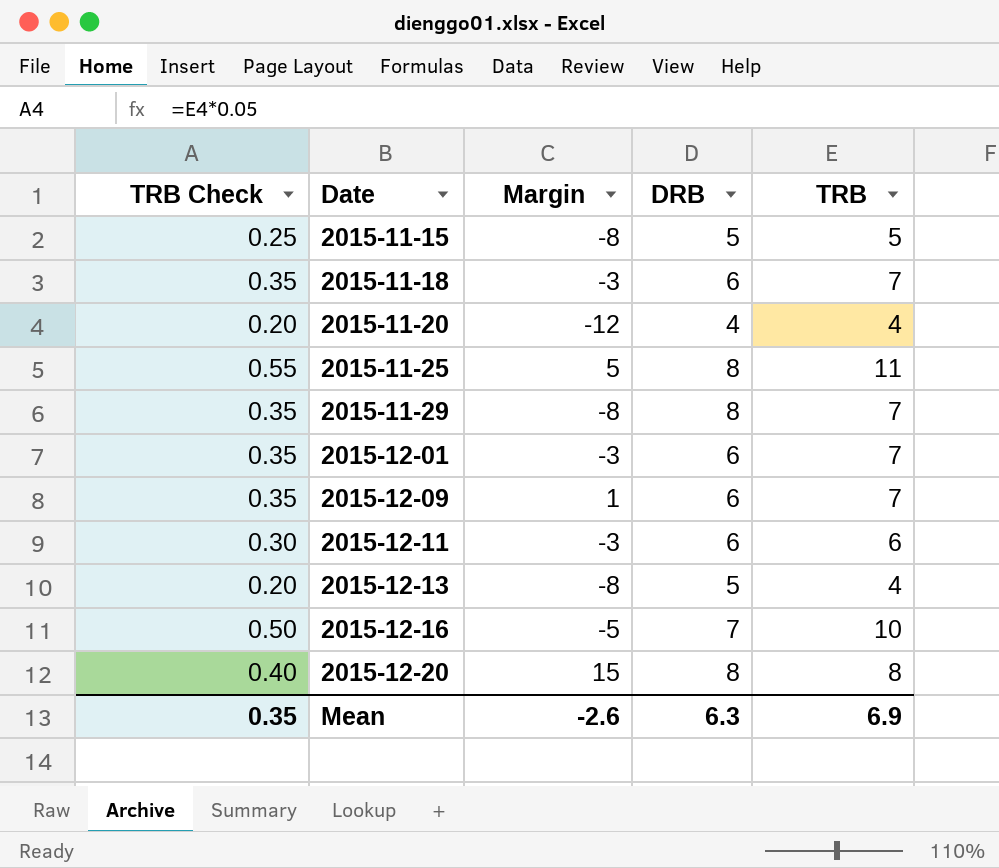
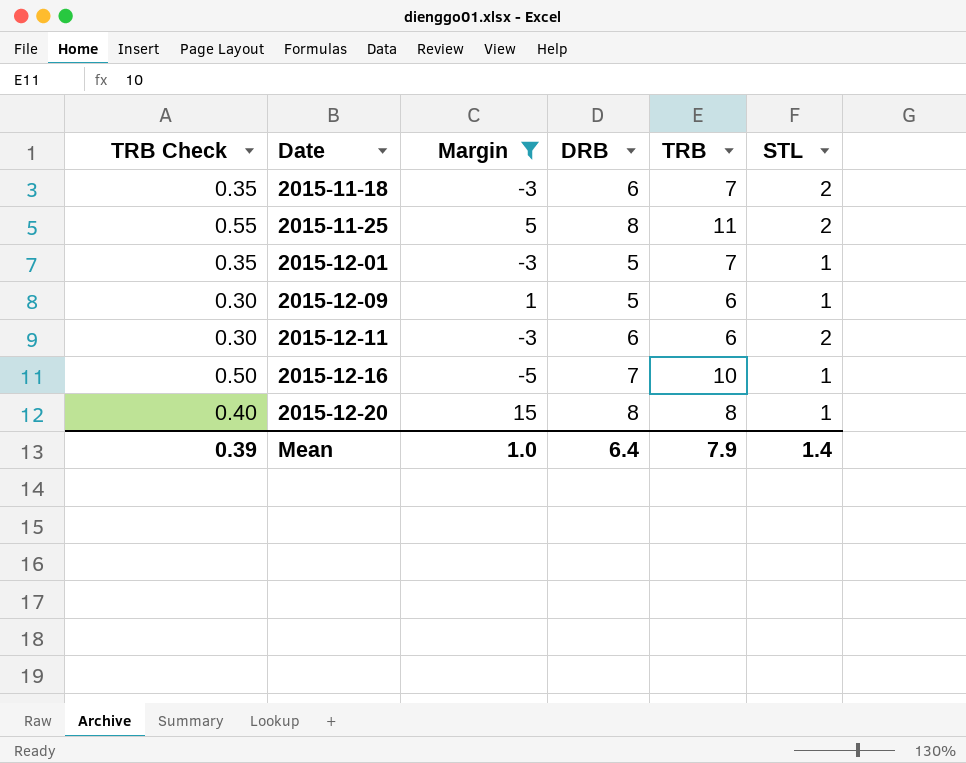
filter: none -> Margin >= -5
column STL | position: none -> 6
2015-12-01 | DRB: 6 -> 5
2015-12-09 | TRB Check: 0.35 -> 0.30
2015-12-09 | DRB: 6 -> 5
2015-12-09 | TRB: 7 -> 6
Mean | TRB Check: 0.35 -> 0.39
Mean | Margin: -2.6 -> 1.0
Mean | DRB: 6.3 -> 6.4
Mean | TRB: 6.9 -> 7.9

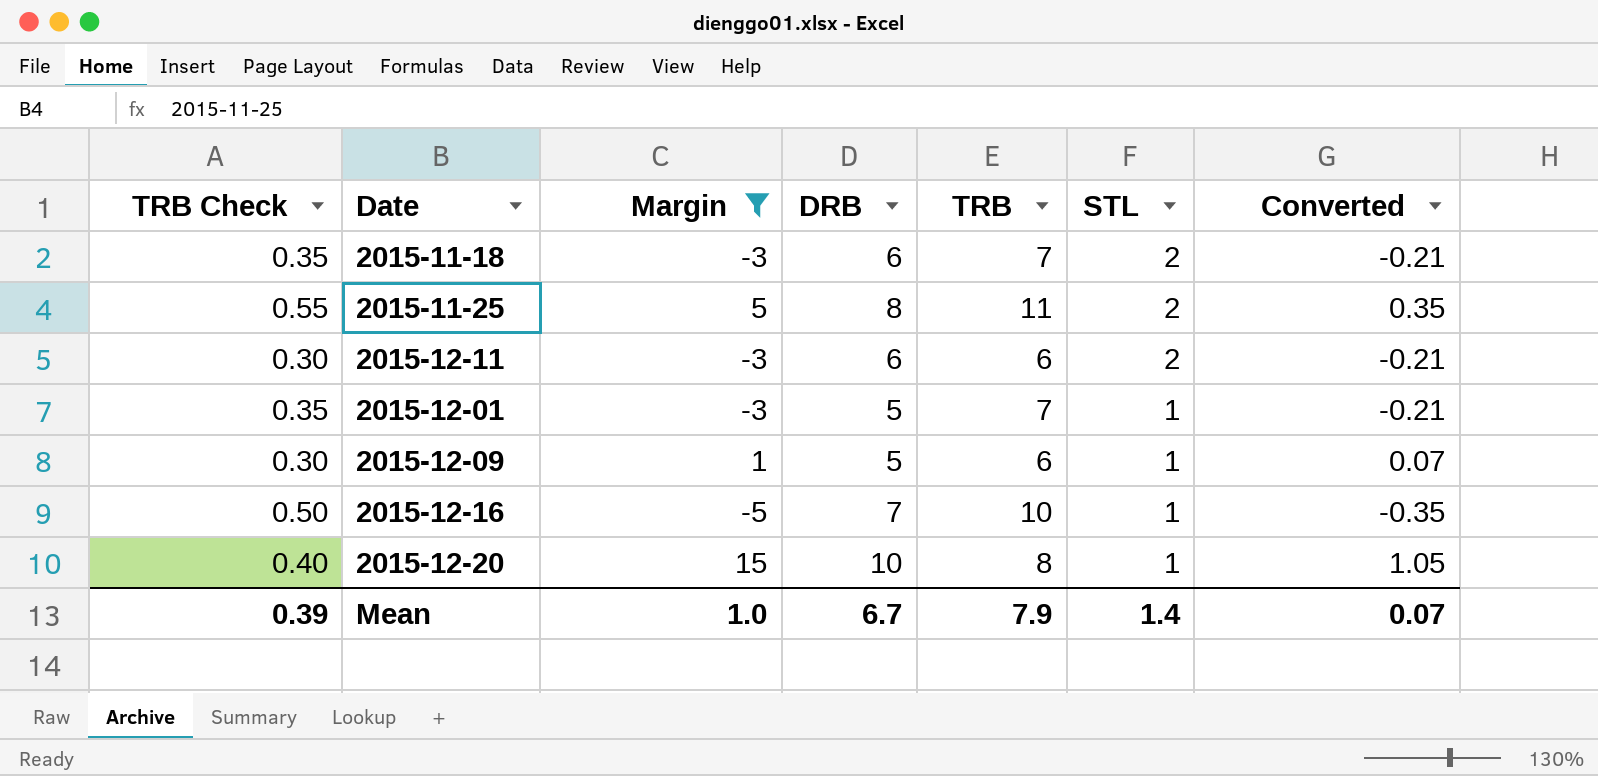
row order: Date ascending -> STL descending
column Converted | formula: none -> [Margin] * 0.07
2015-12-20 | DRB: 8 -> 10
Mean | DRB: 6.4 -> 6.7

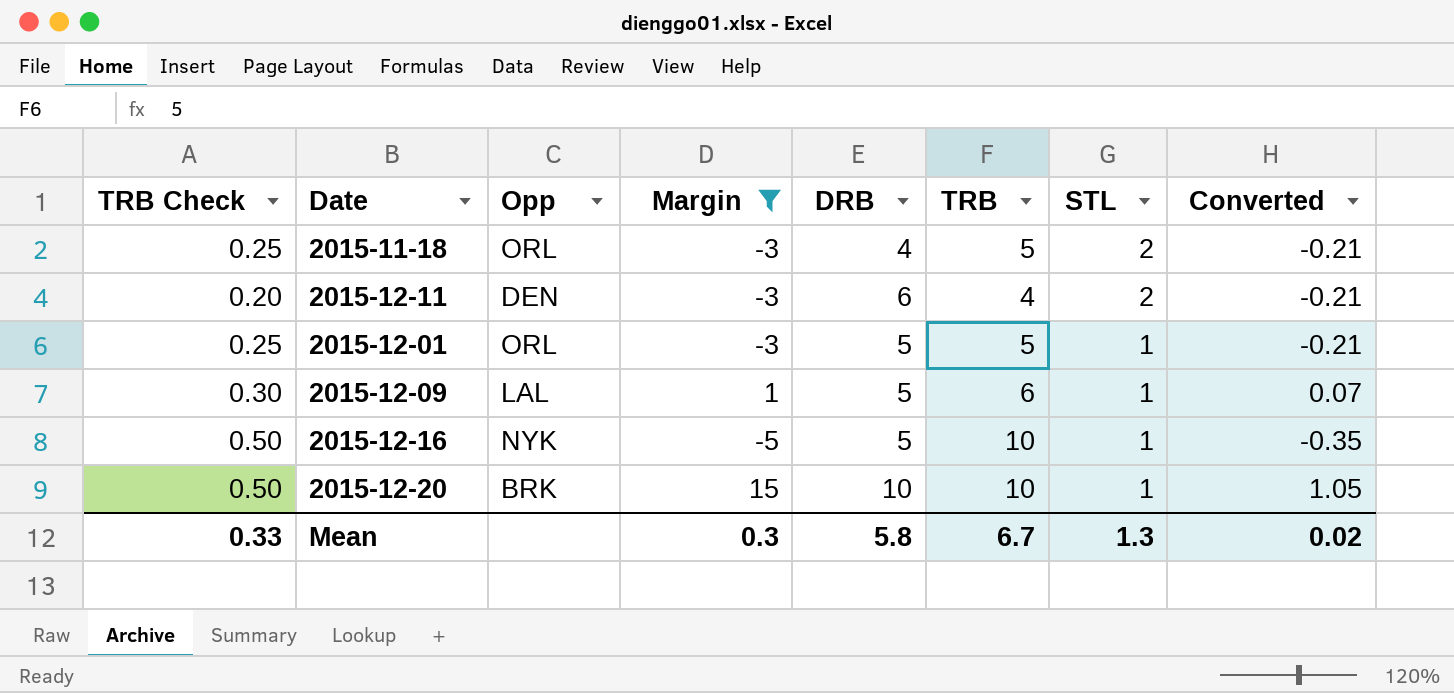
column Opp | position: none -> 3
row 2015-11-25: 0.55 | 5 | 8 | 11 | 2 | 0.35 -> none
2015-11-18 | TRB Check: 0.35 -> 0.25
2015-11-18 | DRB: 6 -> 4
2015-11-18 | TRB: 7 -> 5
2015-12-11 | TRB Check: 0.30 -> 0.20
2015-12-11 | TRB: 6 -> 4
2015-12-01 | TRB Check: 0.35 -> 0.25
2015-12-01 | TRB: 7 -> 5
2015-12-16 | DRB: 7 -> 5
2015-12-20 | TRB Check: 0.40 -> 0.50
2015-12-20 | TRB: 8 -> 10
Mean | TRB Check: 0.39 -> 0.33
Mean | Margin: 1.0 -> 0.3
Mean | DRB: 6.7 -> 5.8
Mean | TRB: 7.9 -> 6.7
Mean | STL: 1.4 -> 1.3
Mean | Converted: 0.07 -> 0.02

